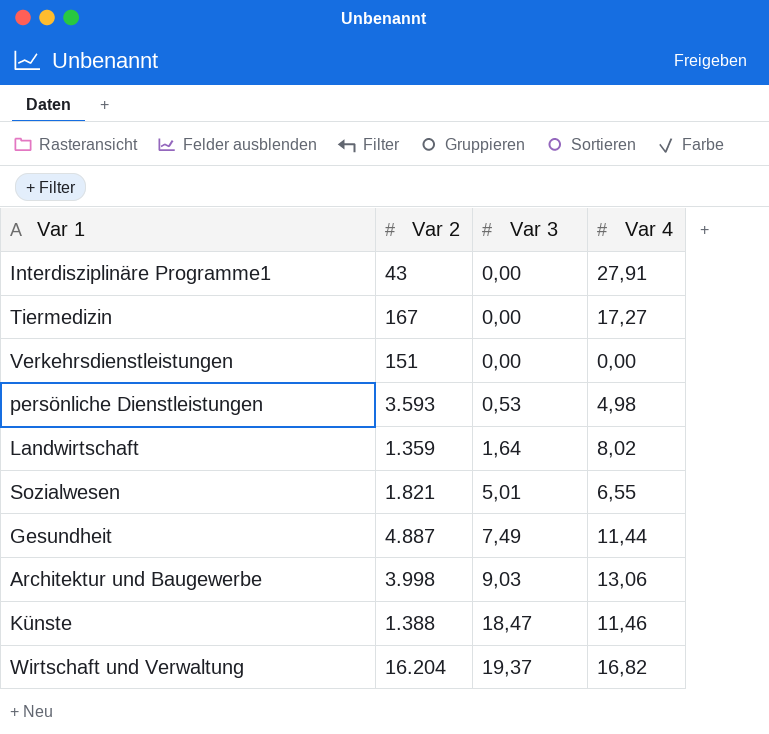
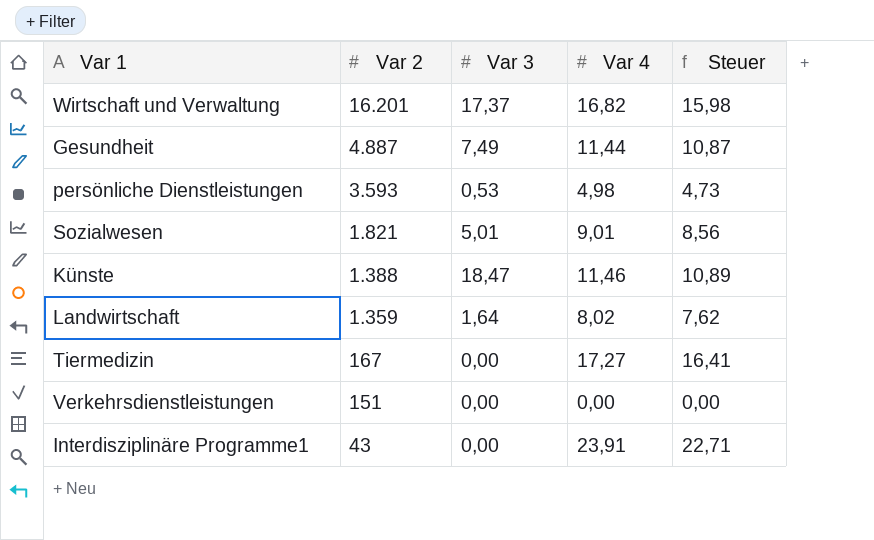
row order: Var 3 ascending -> Var 2 descending
column Steuer | formula: none -> [Var 4] * 0,95
row Architektur und Baugewerbe: 3.998 | 9,03 | 13,06 -> none
Wirtschaft und Verwaltung | Var 2: 16.204 -> 16.201
Wirtschaft und Verwaltung | Var 3: 19,37 -> 17,37
Sozialwesen | Var 4: 6,55 -> 9,01
Interdisziplinäre Programme1 | Var 4: 27,91 -> 23,91

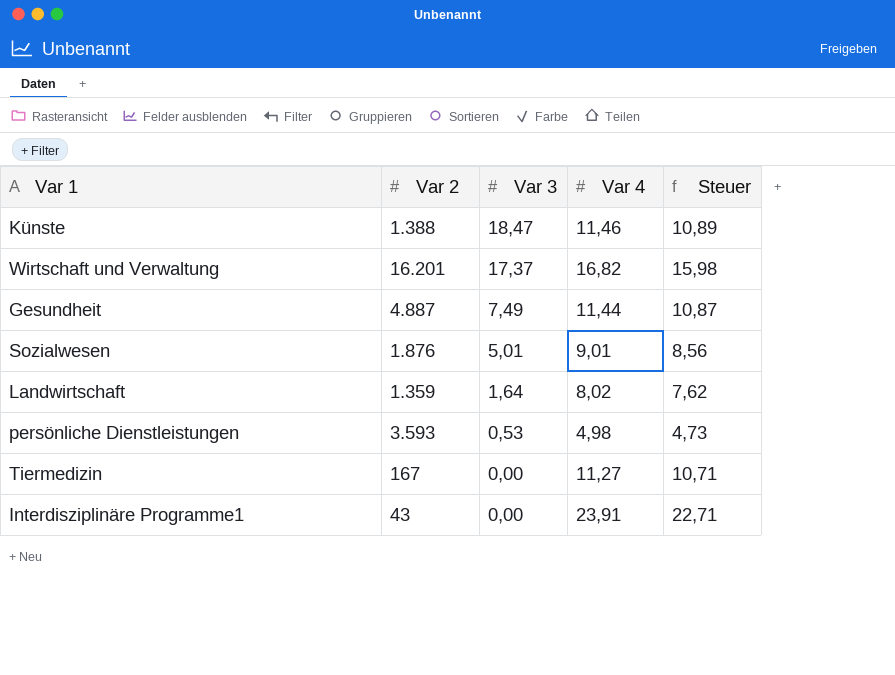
row order: Var 2 descending -> Var 3 descending
row Verkehrsdienstleistungen: 151 | 0,00 | 0,00 | 0,00 -> none
Sozialwesen | Var 2: 1.821 -> 1.876
Tiermedizin | Var 4: 17,27 -> 11,27
Tiermedizin | Steuer: 16,41 -> 10,71

